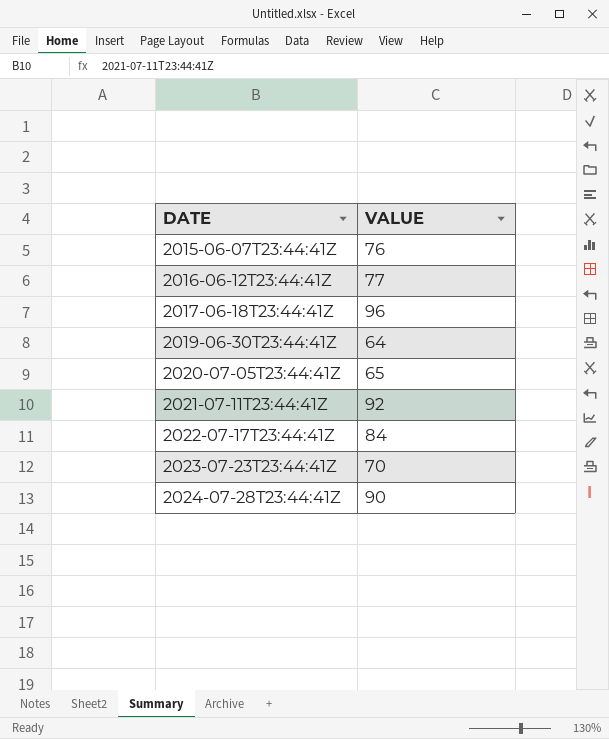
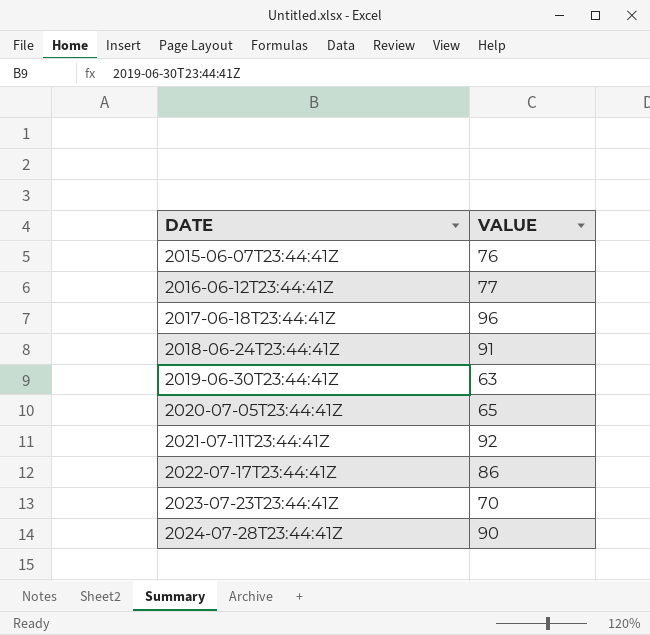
row 2018-06-24T23:44:41Z: none -> 91
2019-06-30T23:44:41Z | VALUE: 64 -> 63
2022-07-17T23:44:41Z | VALUE: 84 -> 86

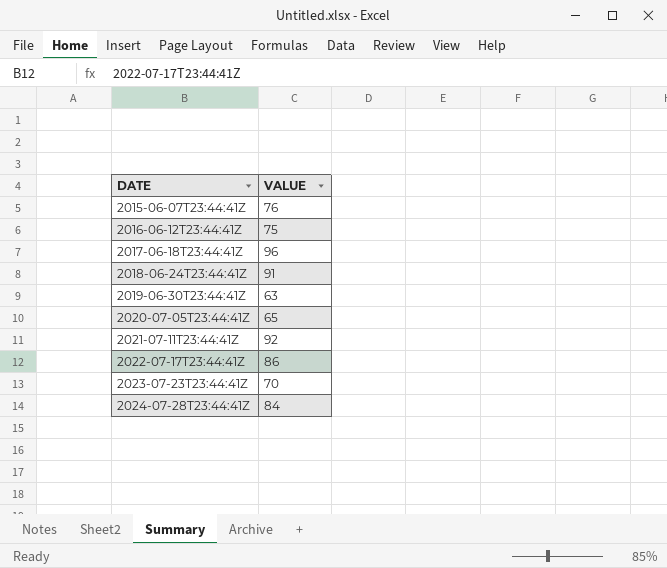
2016-06-12T23:44:41Z | VALUE: 77 -> 75
2024-07-28T23:44:41Z | VALUE: 90 -> 84

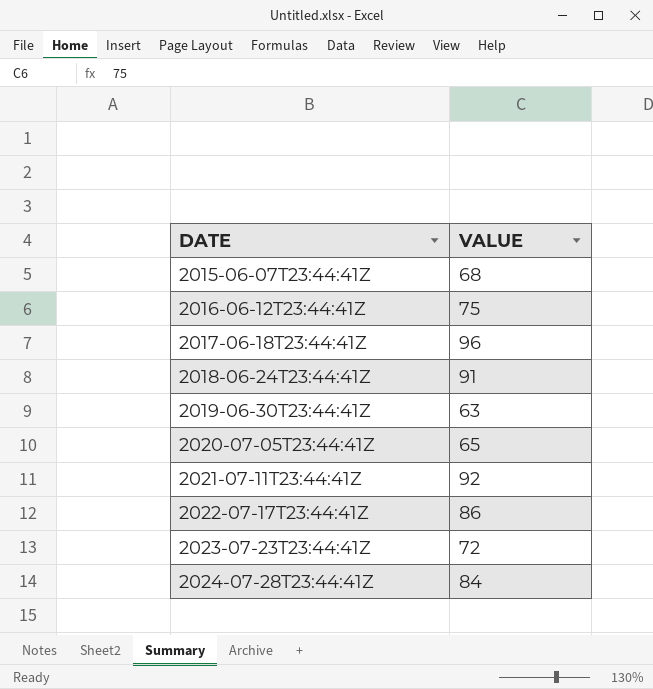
2015-06-07T23:44:41Z | VALUE: 76 -> 68
2023-07-23T23:44:41Z | VALUE: 70 -> 72

